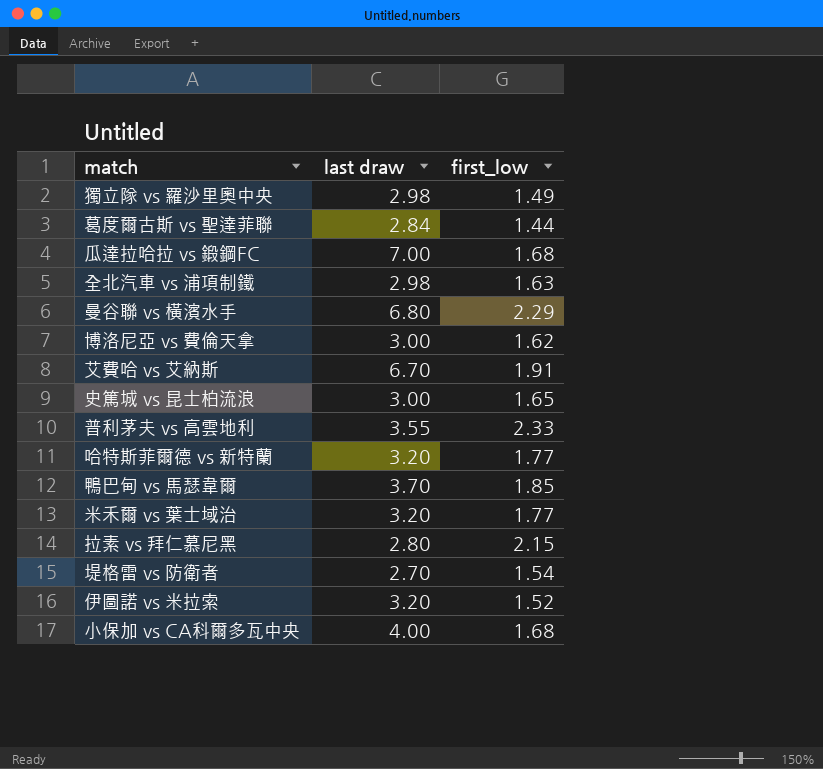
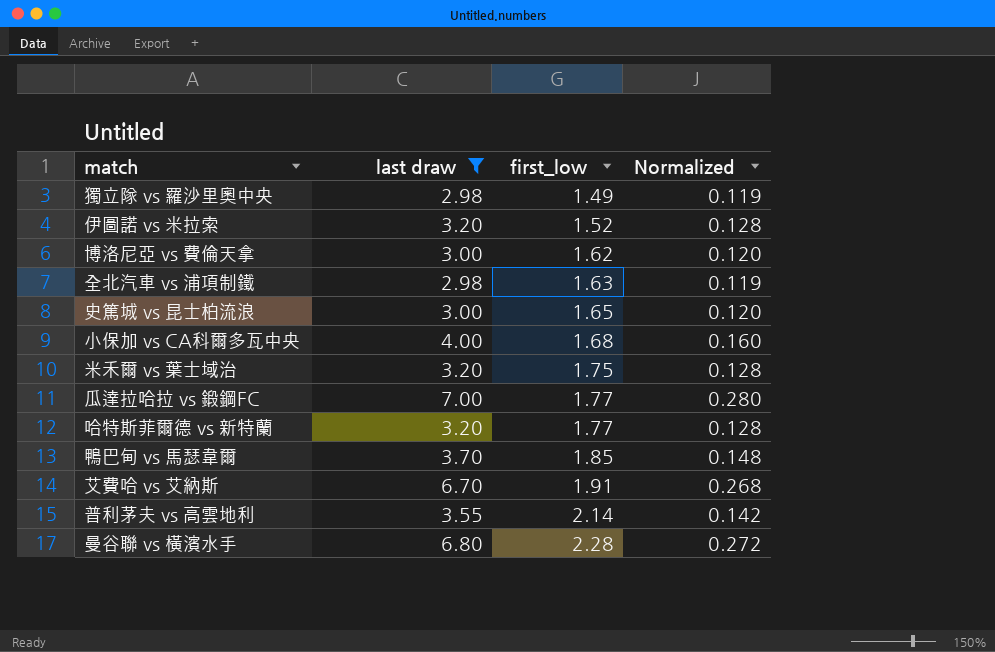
filter: none -> last draw >= 2.98
row order: none -> first_low ascending
column Normalized | formula: none -> [last draw] * 0.04
米禾爾 vs 葉士域治 | first_low: 1.77 -> 1.75
瓜達拉哈拉 vs 鍛鋼FC | first_low: 1.68 -> 1.77
普利茅夫 vs 高雲地利 | first_low: 2.33 -> 2.14
曼谷聯 vs 橫濱水手 | first_low: 2.29 -> 2.28

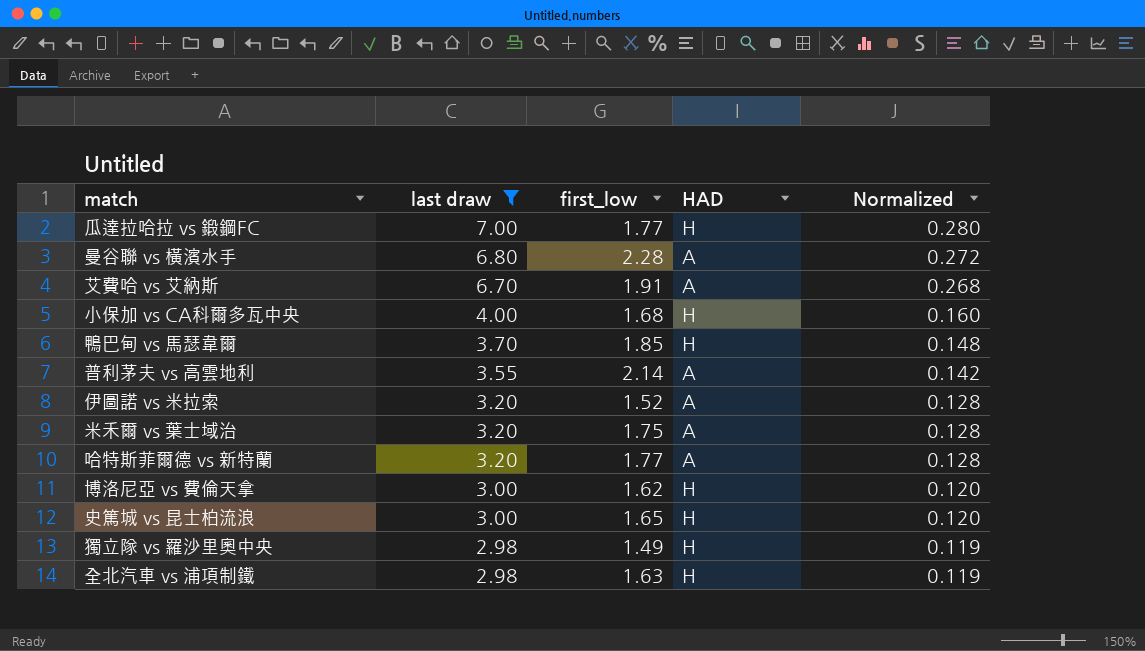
row order: first_low ascending -> last draw descending
column HAD | position: none -> 4

